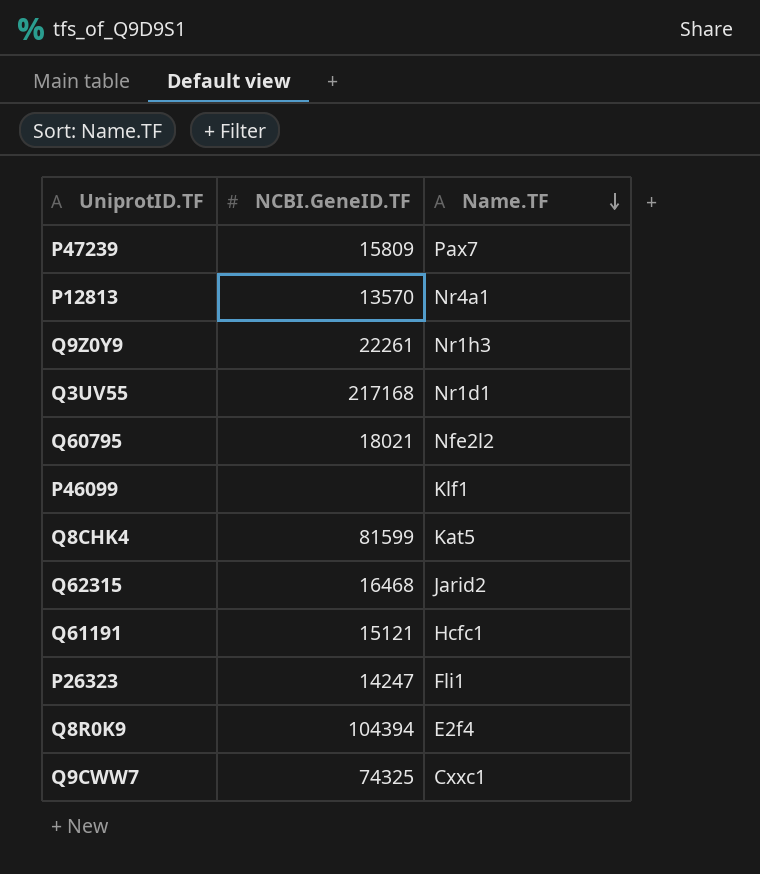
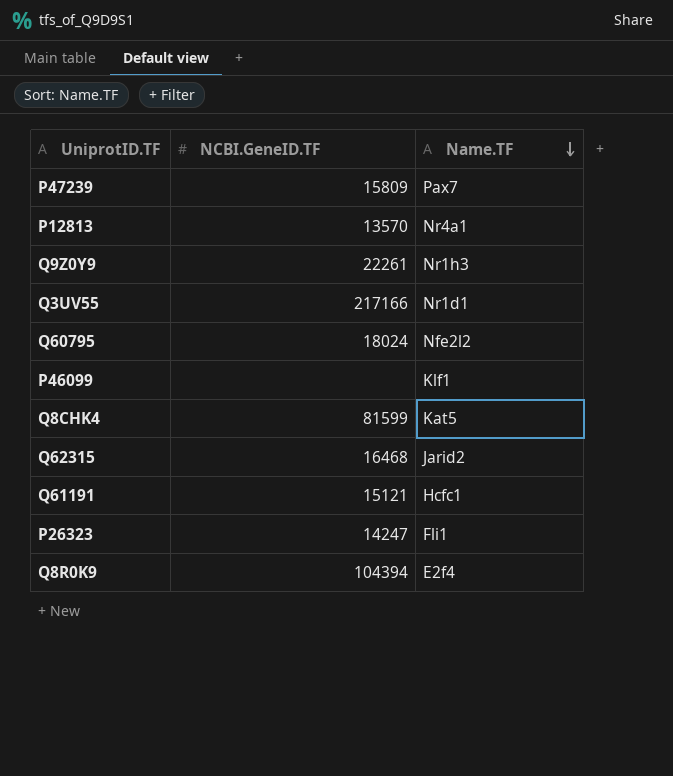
row Q9CWW7: 74325 | Cxxc1 -> none
Q3UV55 | NCBI.GeneID.TF: 217168 -> 217166
Q60795 | NCBI.GeneID.TF: 18021 -> 18024

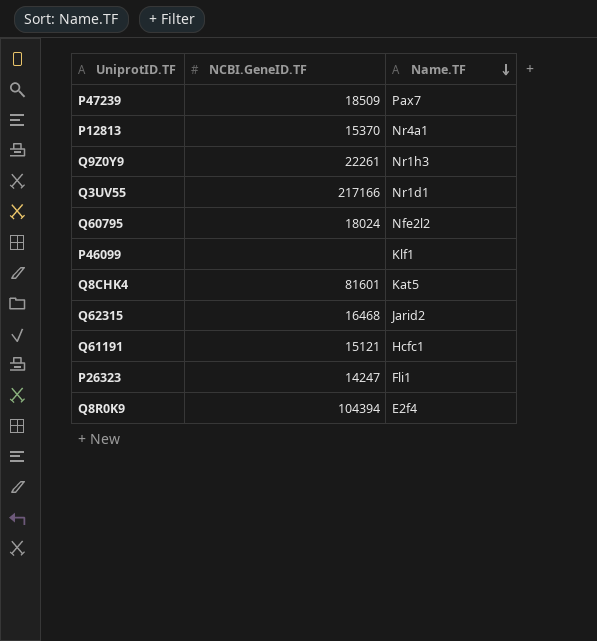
P47239 | NCBI.GeneID.TF: 15809 -> 18509
P12813 | NCBI.GeneID.TF: 13570 -> 15370
Q8CHK4 | NCBI.GeneID.TF: 81599 -> 81601

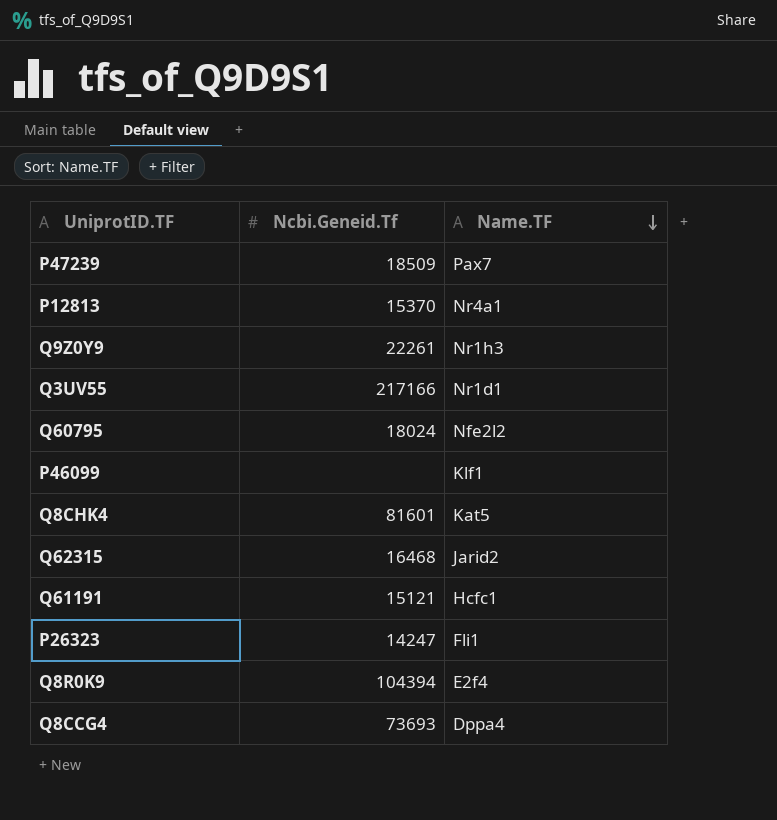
column name: NCBI.GeneID.TF -> Ncbi.Geneid.Tf
row Q8CCG4: none -> 73693 | Dppa4

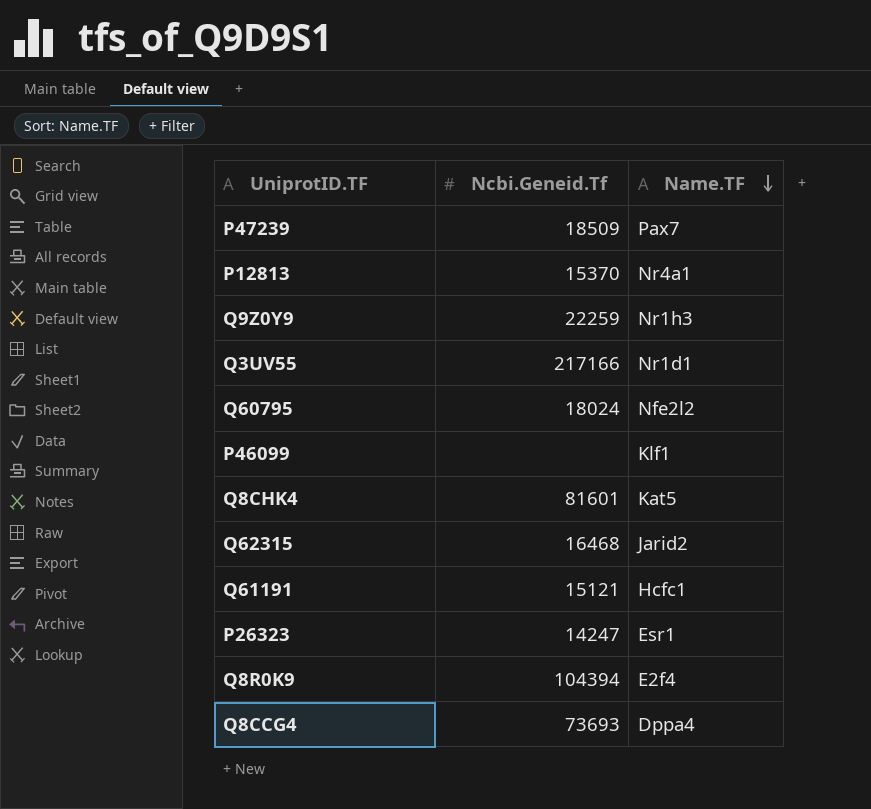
Q9Z0Y9 | Ncbi.Geneid.Tf: 22261 -> 22259
P26323 | Name.TF: Fli1 -> Esr1

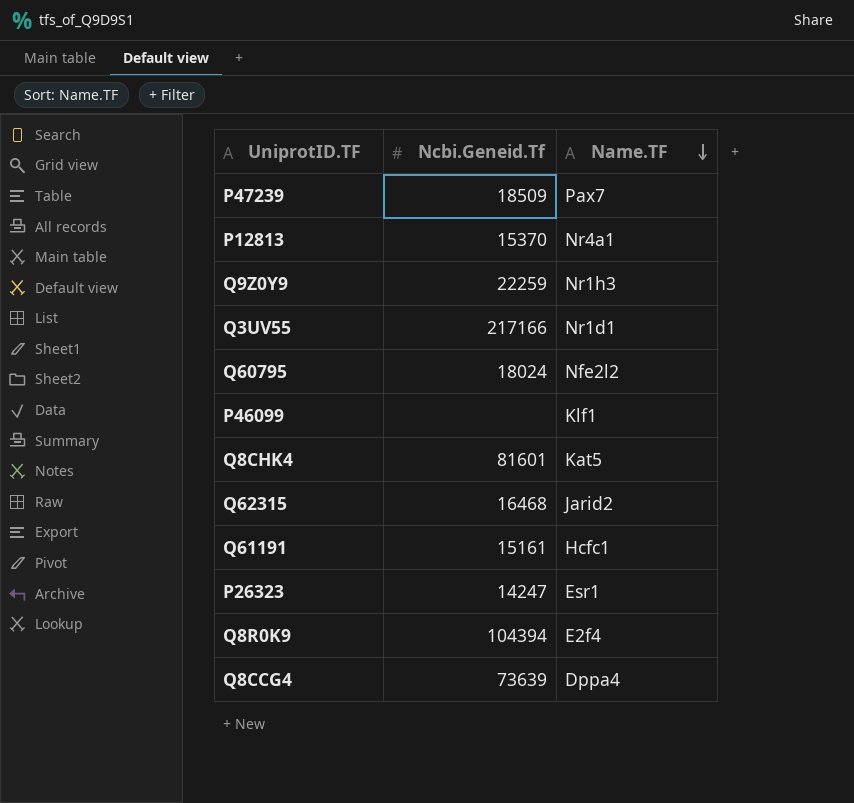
Q61191 | Ncbi.Geneid.Tf: 15121 -> 15161
Q8CCG4 | Ncbi.Geneid.Tf: 73693 -> 73639

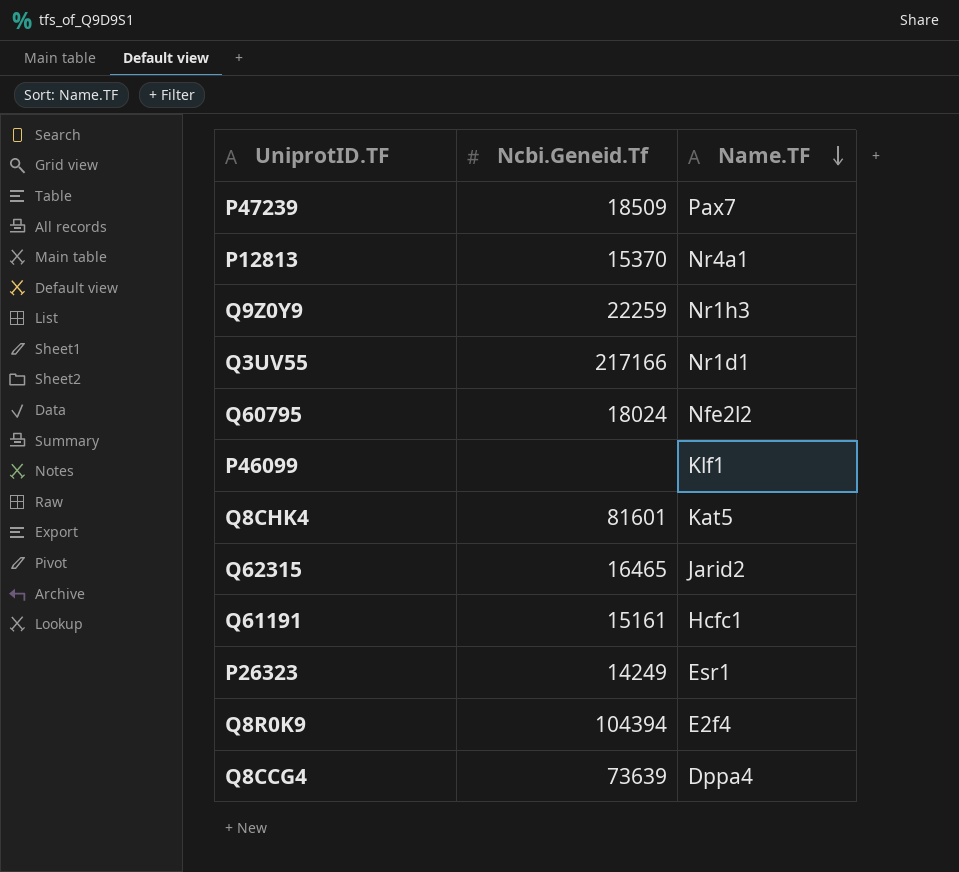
Q62315 | Ncbi.Geneid.Tf: 16468 -> 16465
P26323 | Ncbi.Geneid.Tf: 14247 -> 14249

